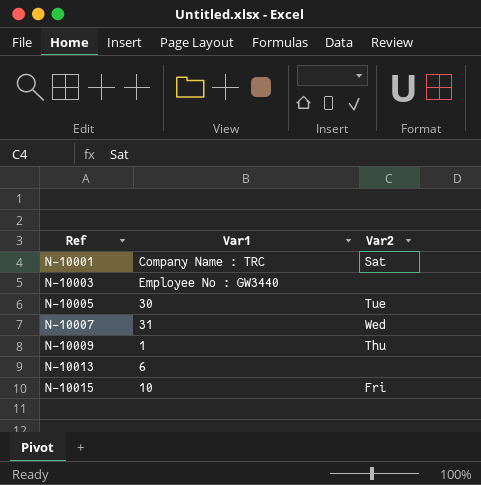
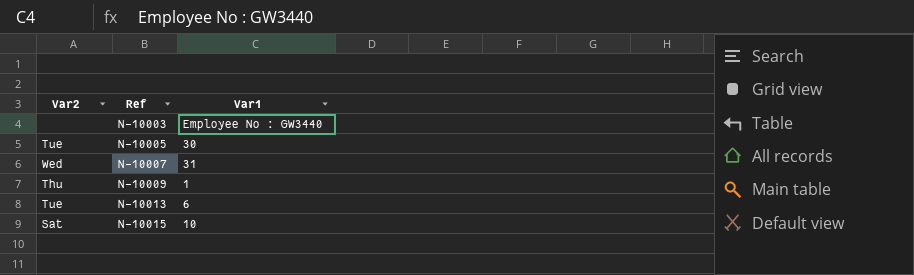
column Var2 | position: 3 -> 1
row N-10001: Company Name : TRC | Sat -> none
N-10013 | Var2: none -> Tue
N-10015 | Var2: Fri -> Sat

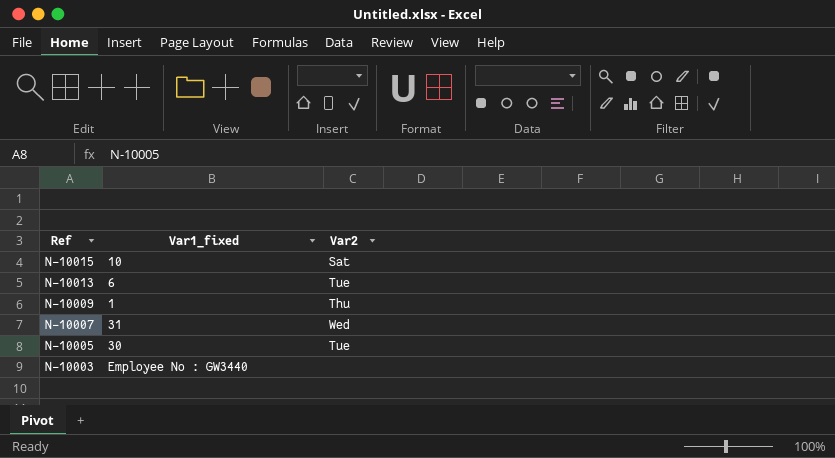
row order: Ref ascending -> Ref descending
column name: Var1 -> Var1_fixed
column Var2 | position: 1 -> 3

